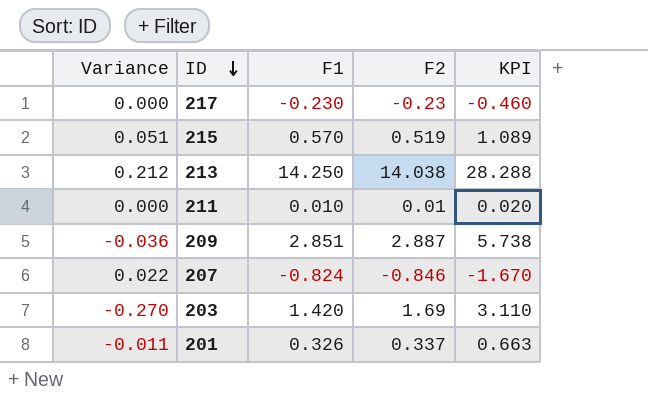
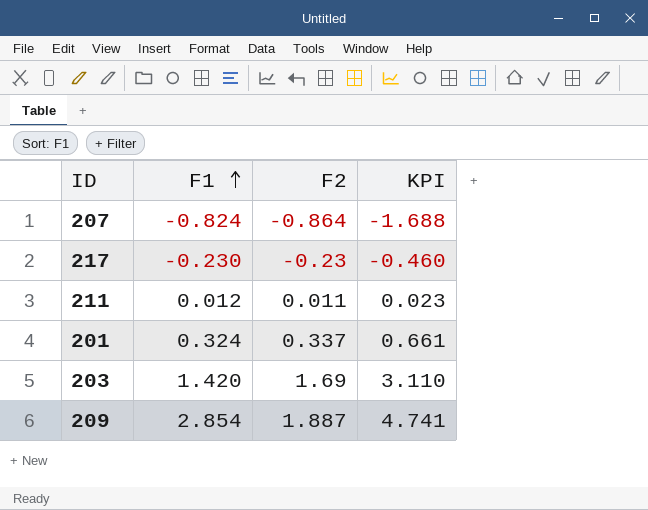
row order: ID descending -> F1 ascending
column Variance | formula: [F1] - [F2] -> none
row 215: 0.051 | 0.570 | 0.519 | 1.089 -> none
row 213: 0.212 | 14.250 | 14.038 | 28.288 -> none
207 | F2: -0.846 -> -0.864
207 | KPI: -1.670 -> -1.688
211 | F1: 0.010 -> 0.012
211 | F2: 0.01 -> 0.011
211 | KPI: 0.020 -> 0.023
201 | F1: 0.326 -> 0.324
201 | KPI: 0.663 -> 0.661
209 | F1: 2.851 -> 2.854
209 | F2: 2.887 -> 1.887
209 | KPI: 5.738 -> 4.741

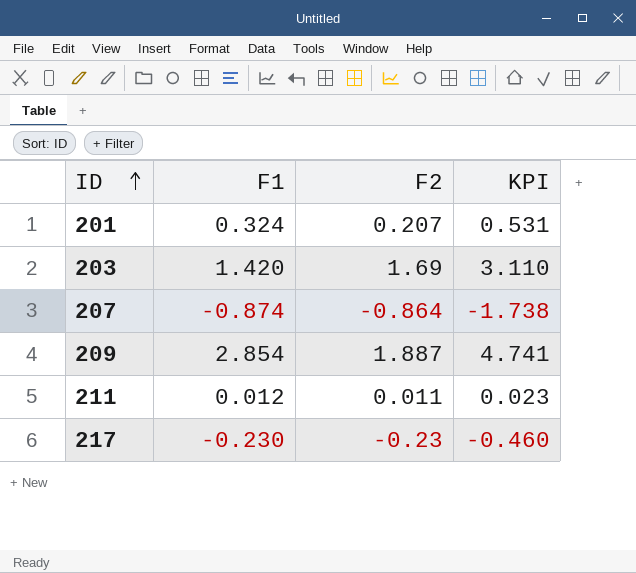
row order: F1 ascending -> ID ascending
201 | F2: 0.337 -> 0.207
201 | KPI: 0.661 -> 0.531
207 | F1: -0.824 -> -0.874
207 | KPI: -1.688 -> -1.738

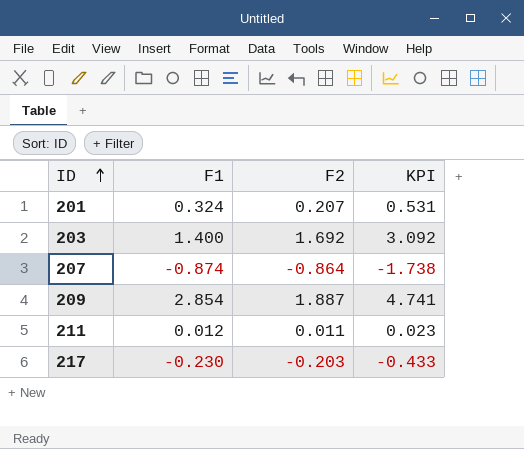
203 | F1: 1.420 -> 1.400
203 | F2: 1.69 -> 1.692
203 | KPI: 3.110 -> 3.092
217 | F2: -0.23 -> -0.203
217 | KPI: -0.460 -> -0.433

